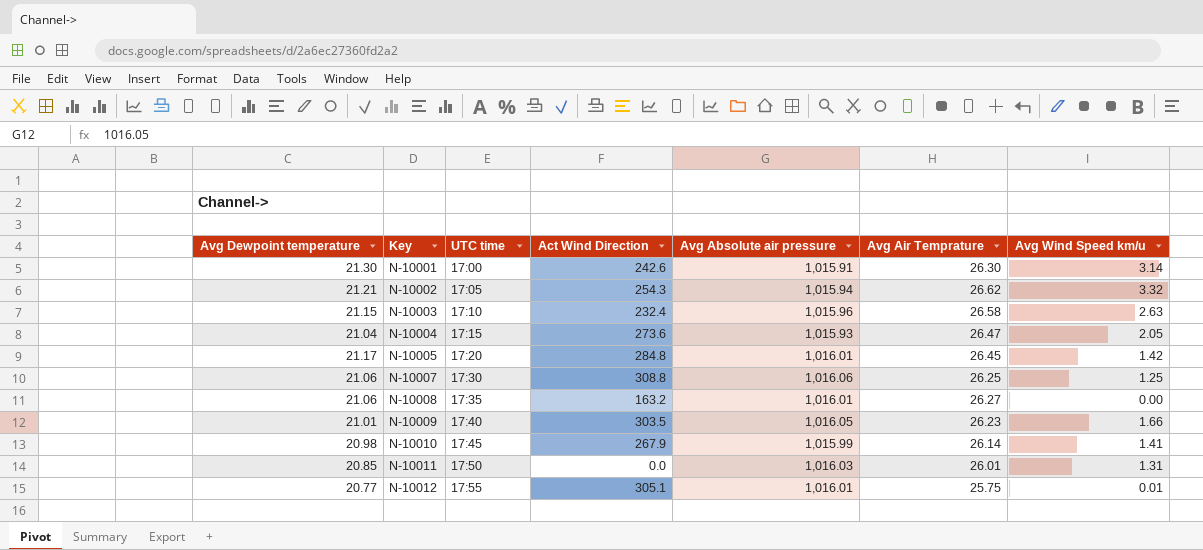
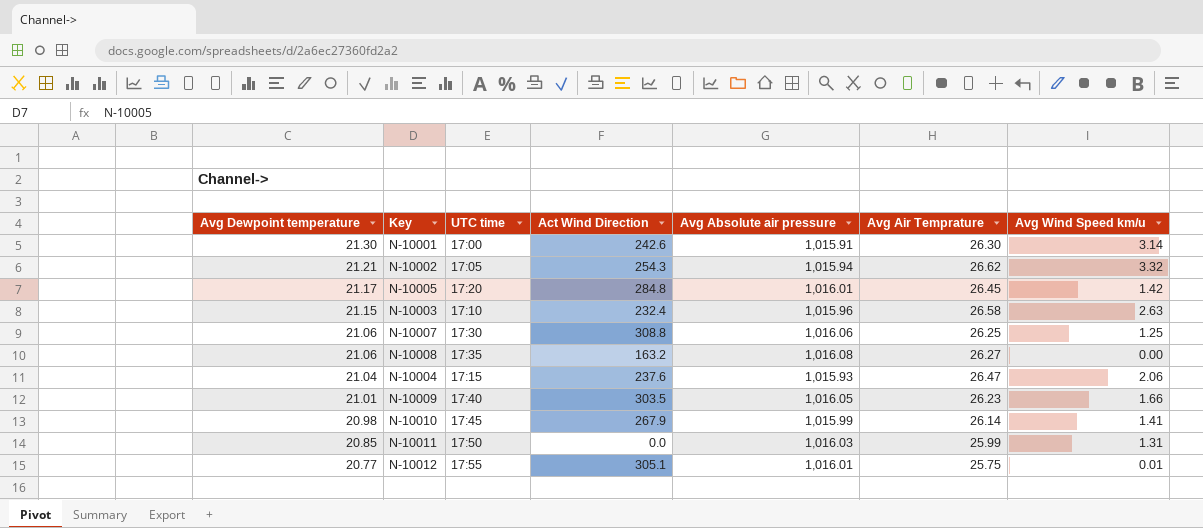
row order: Key ascending -> Avg Dewpoint temperature descending
N-10008 | Avg Absolute air pressure: 1,016.01 -> 1,016.08
N-10004 | Act Wind Direction: 273.6 -> 237.6
N-10004 | Avg Wind Speed km/u: 2.05 -> 2.06
N-10011 | Avg Air Temprature: 26.01 -> 25.99

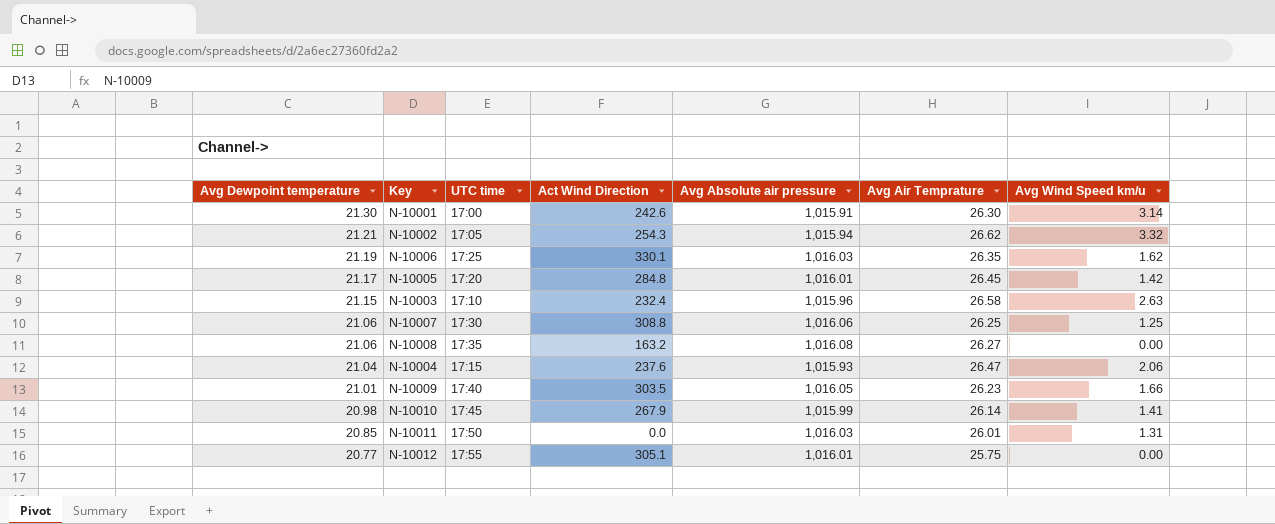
row N-10006: none -> 21.19 | 17:25 | 330.1 | 1,016.03 | 26.35 | 1.62
N-10011 | Avg Air Temprature: 25.99 -> 26.01
N-10012 | Avg Wind Speed km/u: 0.01 -> 0.00

